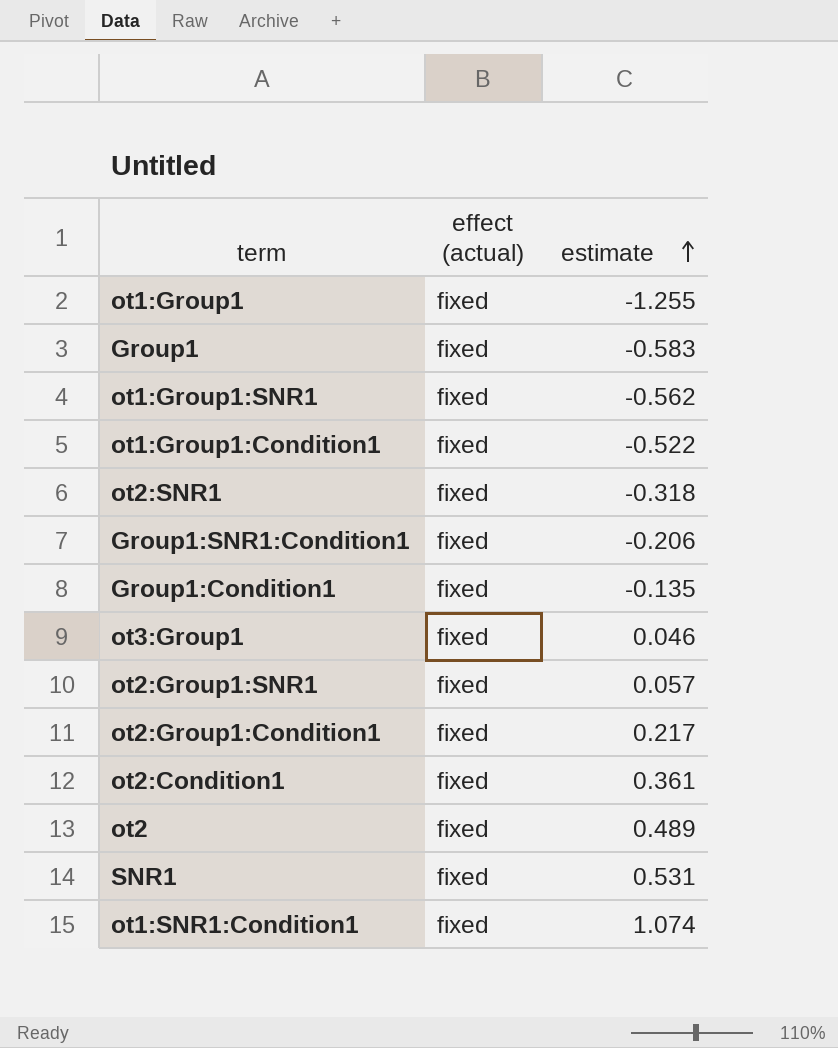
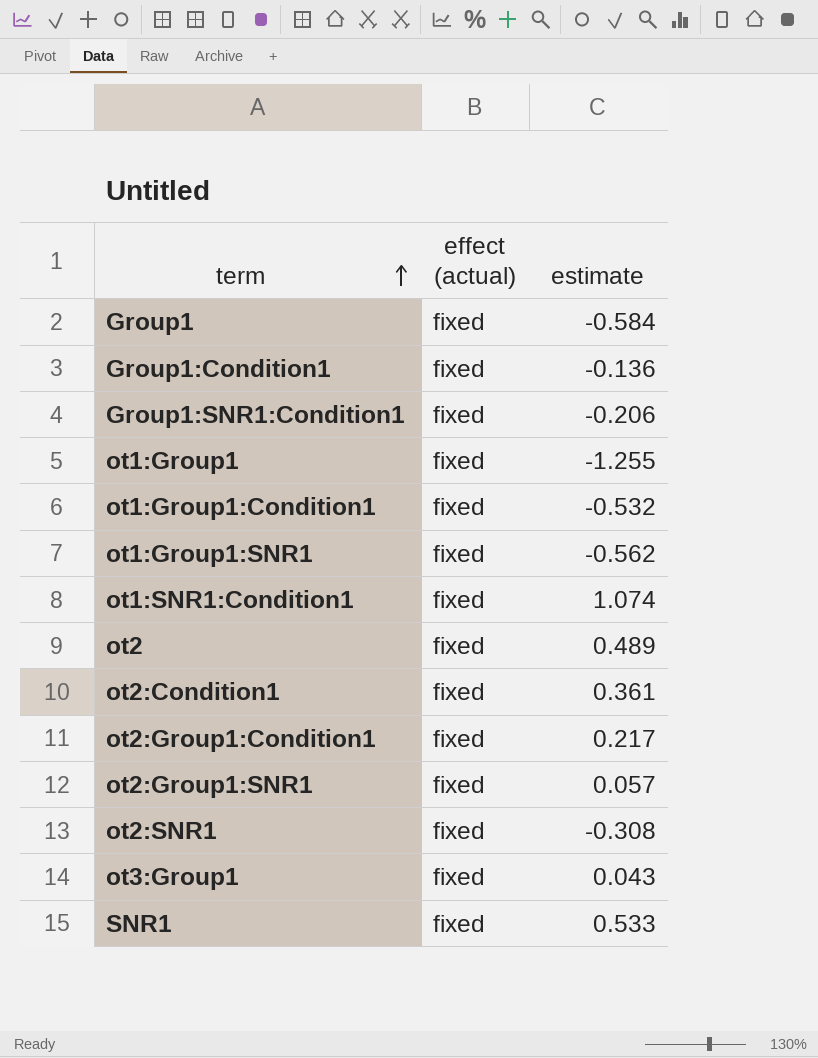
row order: estimate ascending -> term ascending
Group1 | estimate: -0.583 -> -0.584
Group1:Condition1 | estimate: -0.135 -> -0.136
ot1:Group1:Condition1 | estimate: -0.522 -> -0.532
ot2:SNR1 | estimate: -0.318 -> -0.308
ot3:Group1 | estimate: 0.046 -> 0.043
SNR1 | estimate: 0.531 -> 0.533

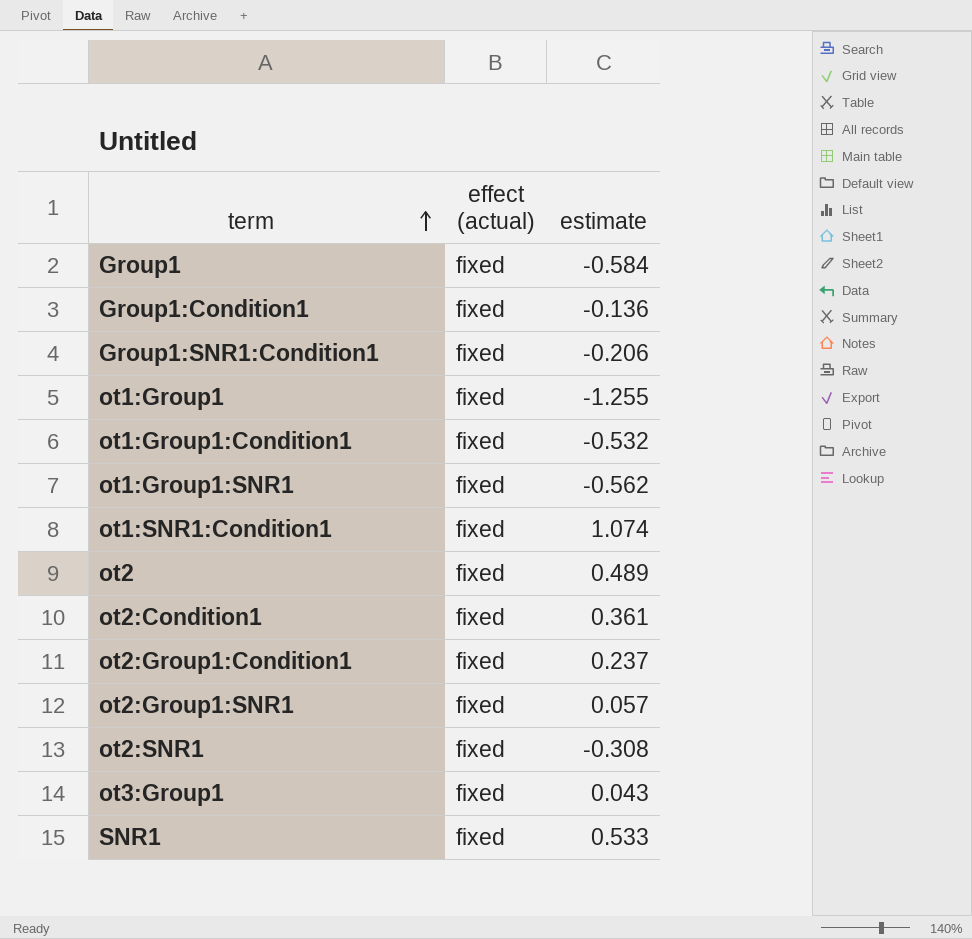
ot2:Group1:Condition1 | estimate: 0.217 -> 0.237

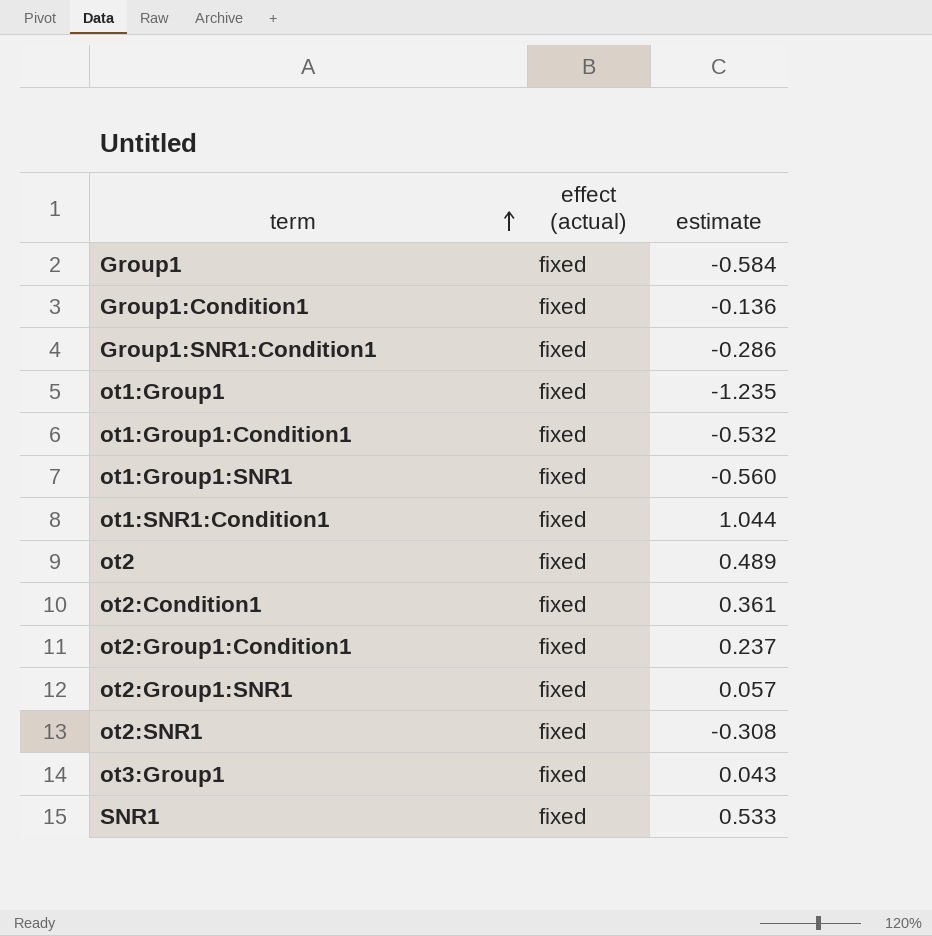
Group1:SNR1:Condition1 | estimate: -0.206 -> -0.286
ot1:Group1 | estimate: -1.255 -> -1.235
ot1:Group1:SNR1 | estimate: -0.562 -> -0.560
ot1:SNR1:Condition1 | estimate: 1.074 -> 1.044

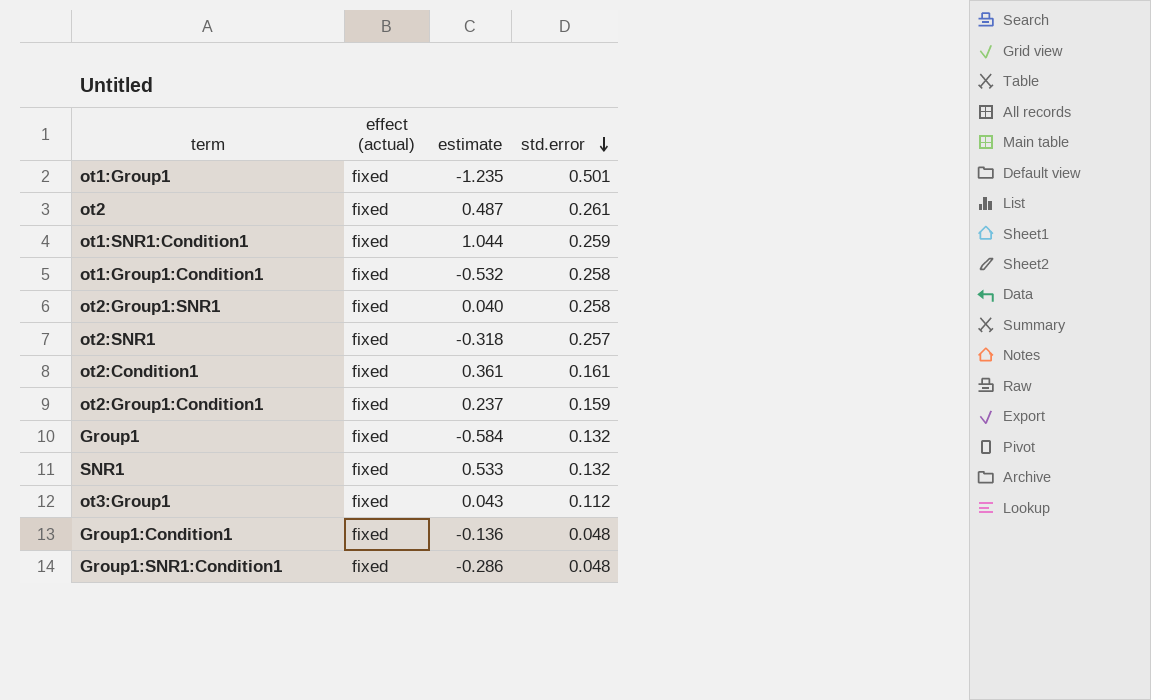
row order: term ascending -> std.error descending
column std.error | position: none -> 4
row ot1:Group1:SNR1: fixed | -0.560 -> none
ot2 | estimate: 0.489 -> 0.487
ot2:Group1:SNR1 | estimate: 0.057 -> 0.040
ot2:SNR1 | estimate: -0.308 -> -0.318

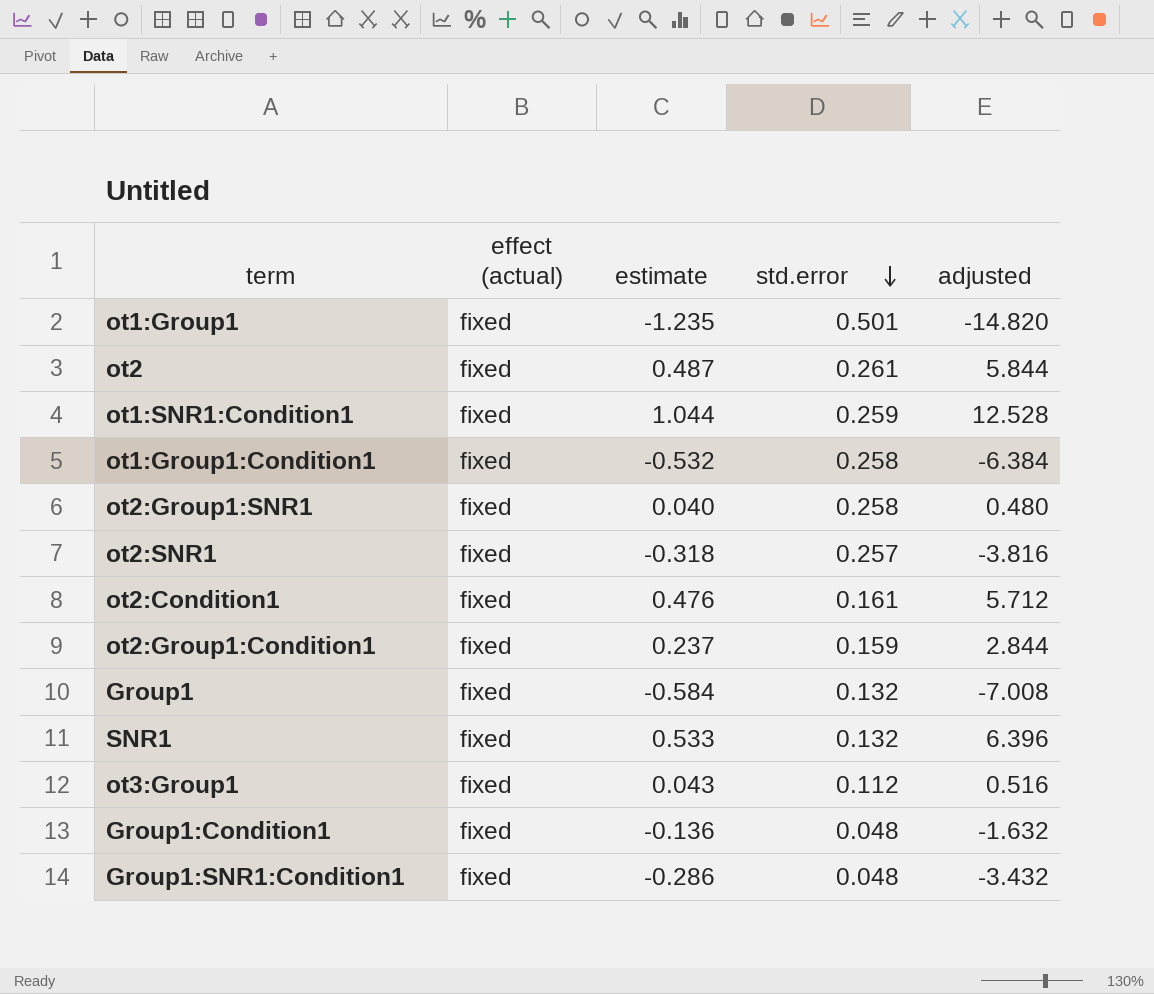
column adjusted | formula: none -> [estimate] * 12
ot2:Condition1 | estimate: 0.361 -> 0.476

